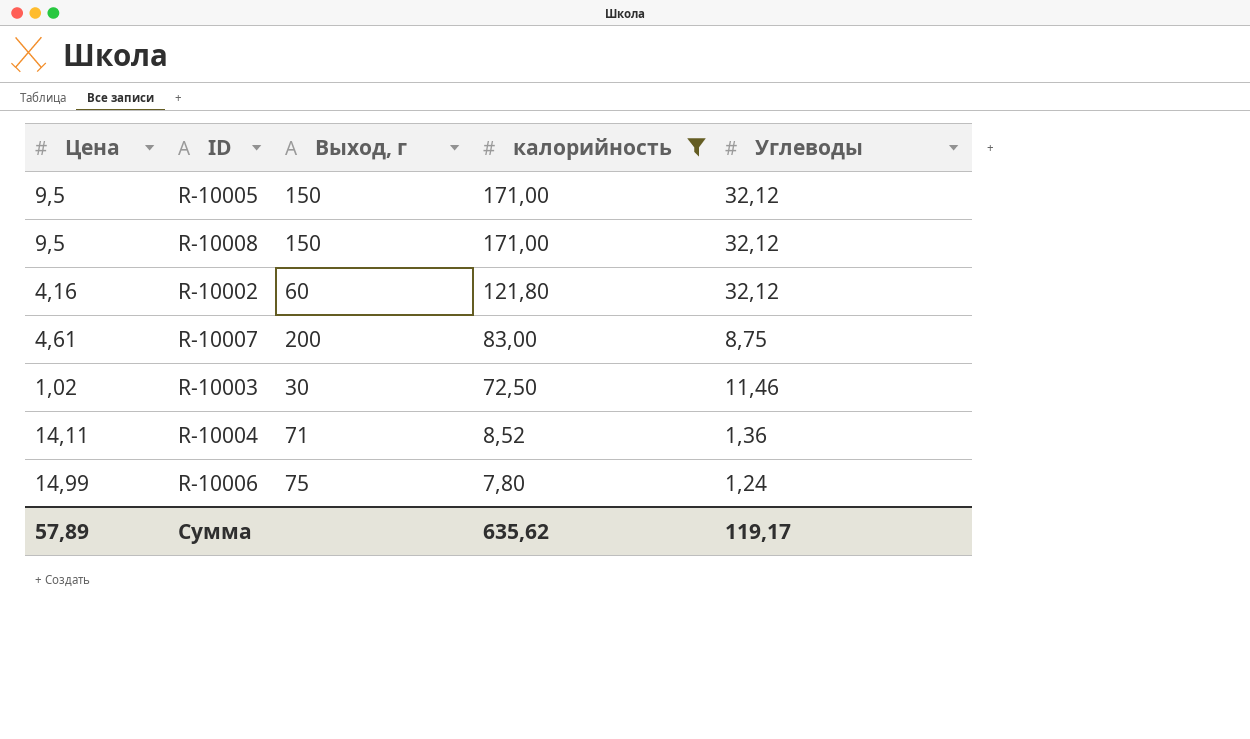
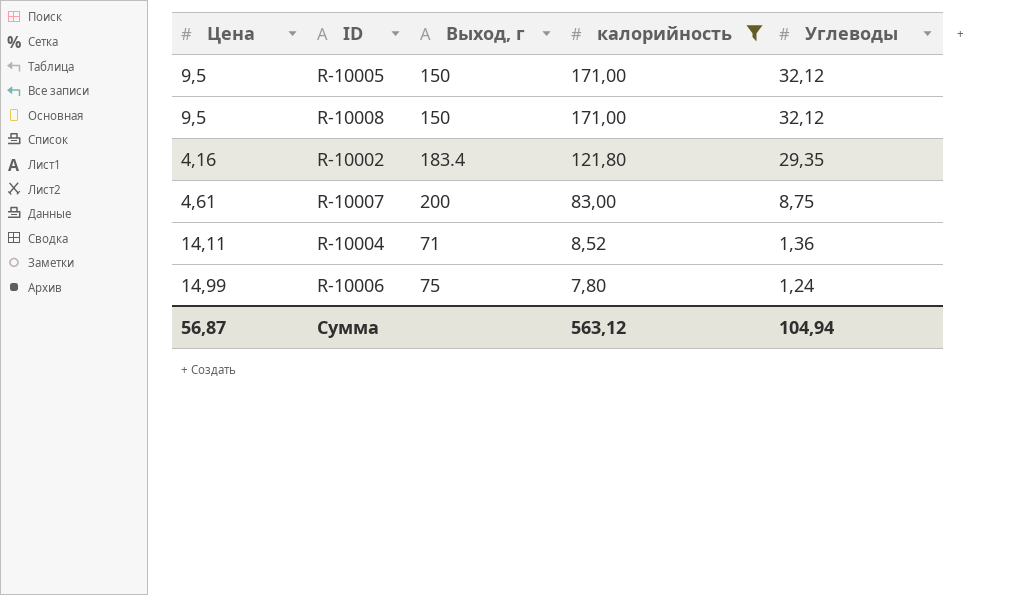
row R-10003: 1,02 | 30 | 72,50 | 11,46 -> none
R-10002 | Выход, г: 60 -> 183.4
R-10002 | Углеводы: 32,12 -> 29,35
Сумма | Цена: 57,89 -> 56,87
Сумма | калорийность: 635,62 -> 563,12
Сумма | Углеводы: 119,17 -> 104,94

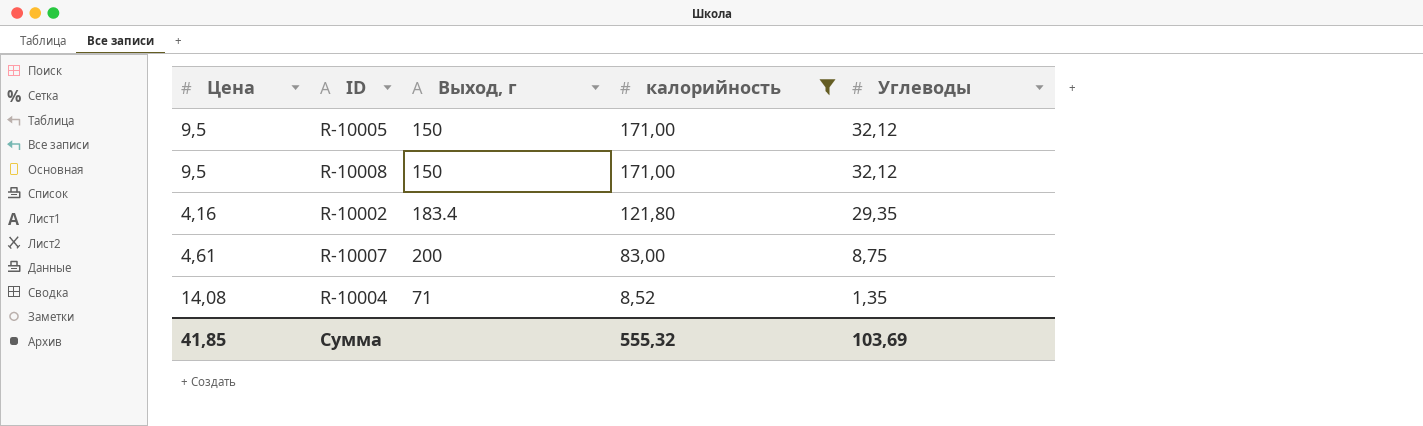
row R-10006: 14,99 | 75 | 7,80 | 1,24 -> none
R-10004 | Цена: 14,11 -> 14,08
R-10004 | Углеводы: 1,36 -> 1,35
Сумма | Цена: 56,87 -> 41,85
Сумма | калорийность: 563,12 -> 555,32
Сумма | Углеводы: 104,94 -> 103,69

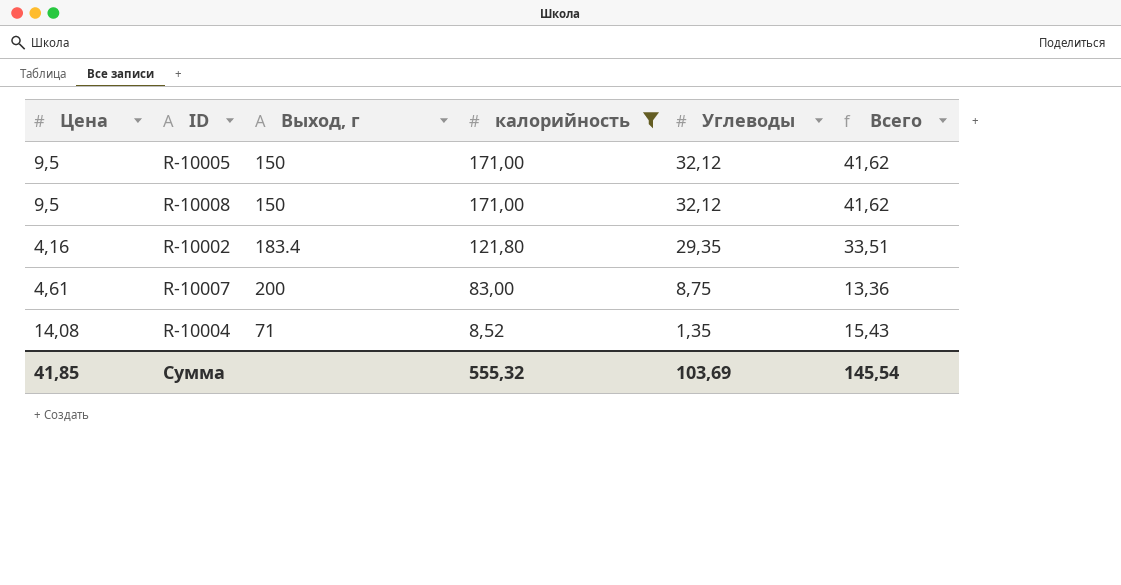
column Всего | formula: none -> [Цена] + [Углеводы]

